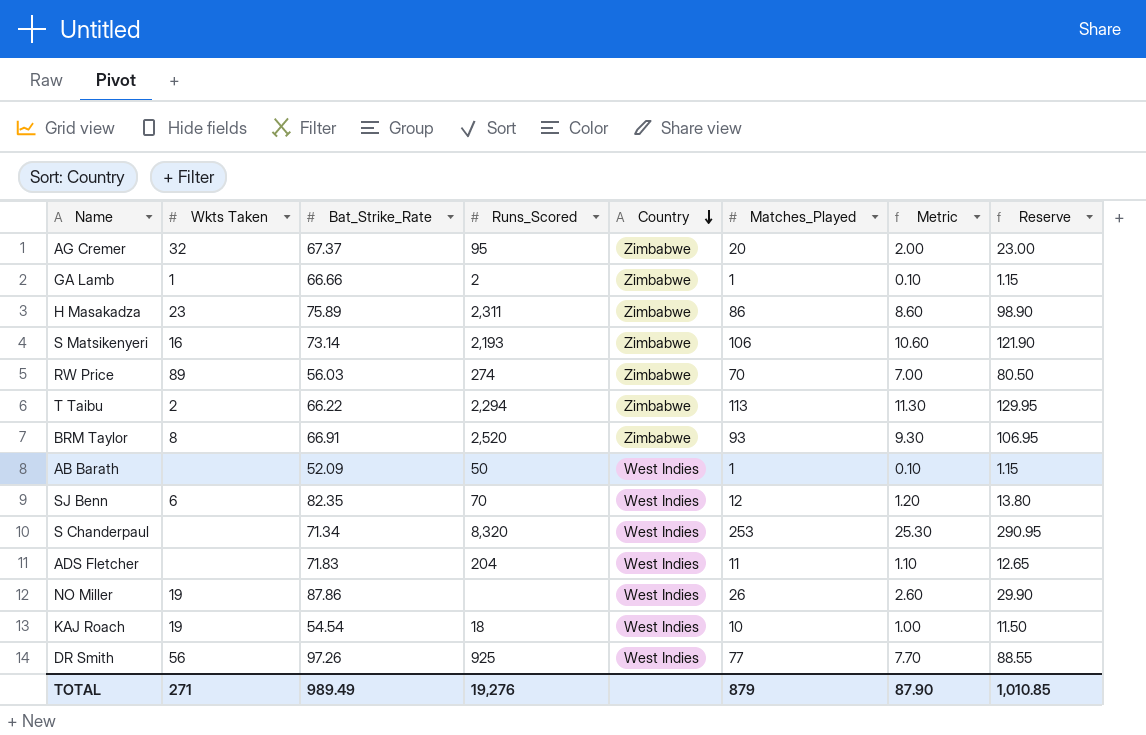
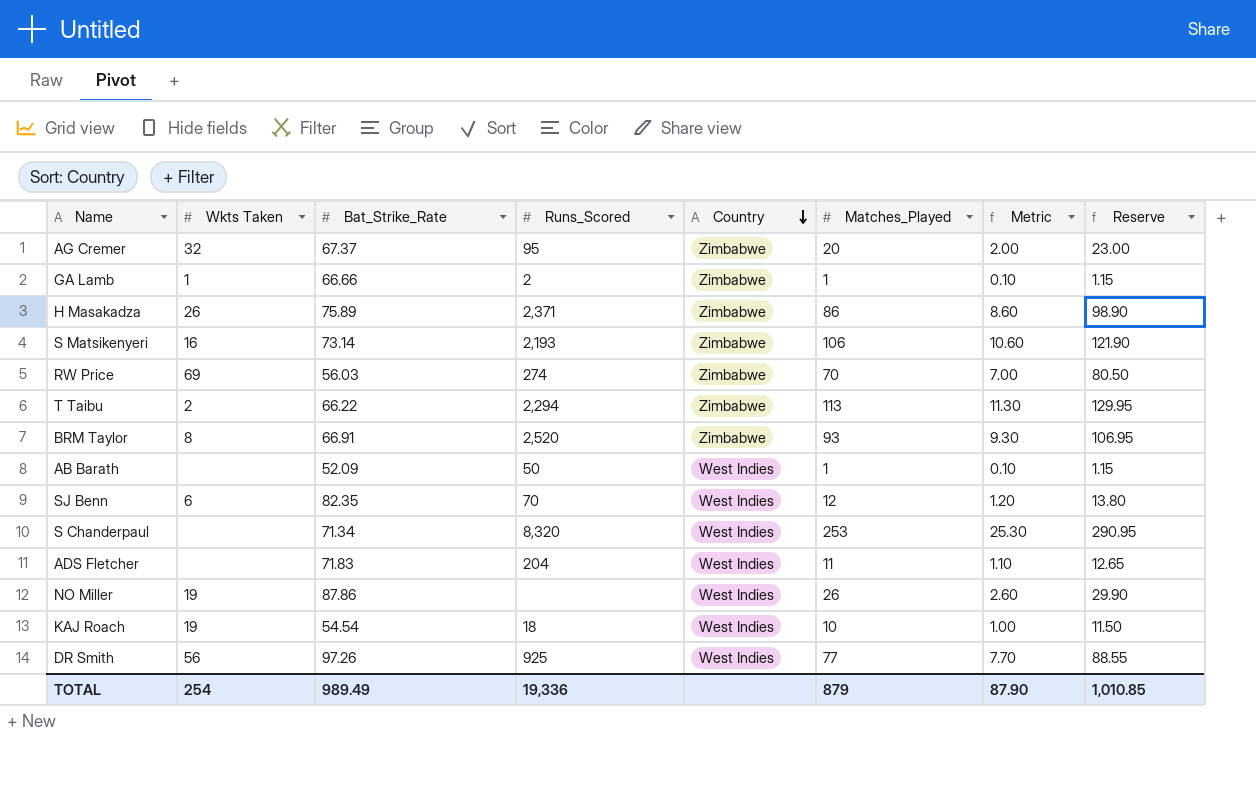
H Masakadza | Wkts Taken: 23 -> 26
H Masakadza | Runs_Scored: 2,311 -> 2,371
RW Price | Wkts Taken: 89 -> 69
TOTAL | Wkts Taken: 271 -> 254
TOTAL | Runs_Scored: 19,276 -> 19,336

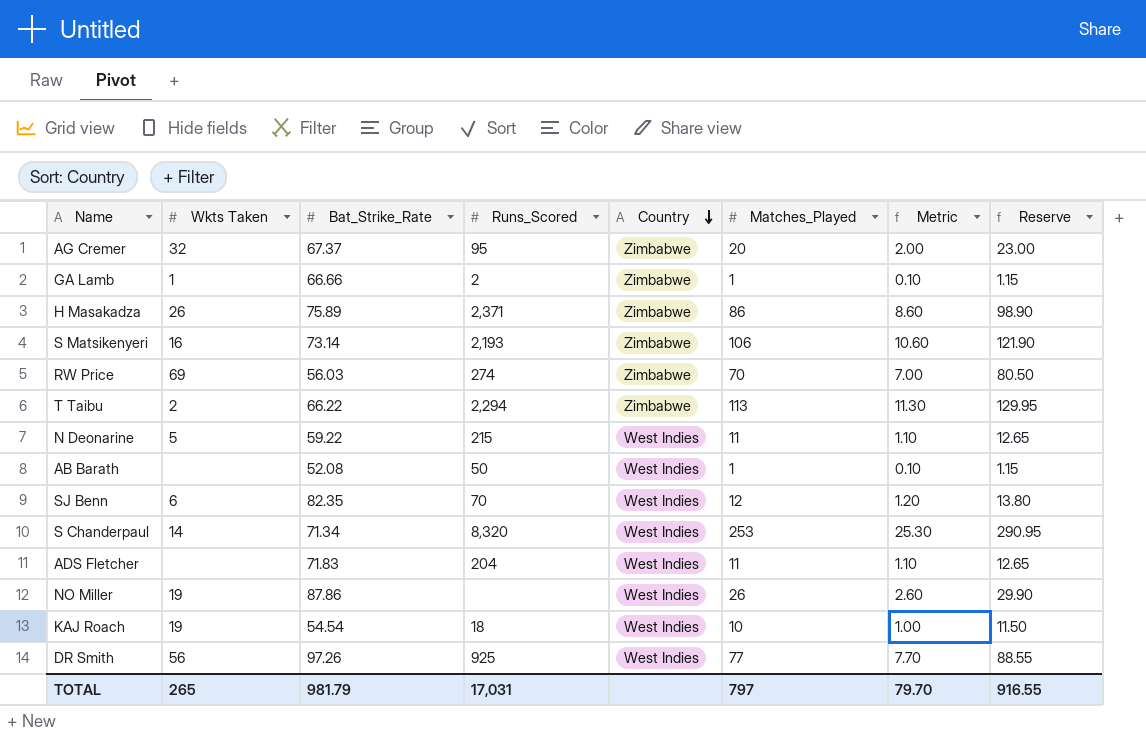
row BRM Taylor: 8 | 66.91 | 2,520 | Zimbabwe | 93 | 9.30 | 106.95 -> none
row N Deonarine: none -> 5 | 59.22 | 215 | West Indies | 11 | 1.10 | 12.65
AB Barath | Bat_Strike_Rate: 52.09 -> 52.08
S Chanderpaul | Wkts Taken: none -> 14
TOTAL | Wkts Taken: 254 -> 265
TOTAL | Bat_Strike_Rate: 989.49 -> 981.79
TOTAL | Runs_Scored: 19,336 -> 17,031
TOTAL | Matches_Played: 879 -> 797
TOTAL | Metric: 87.90 -> 79.70
TOTAL | Reserve: 1,010.85 -> 916.55

